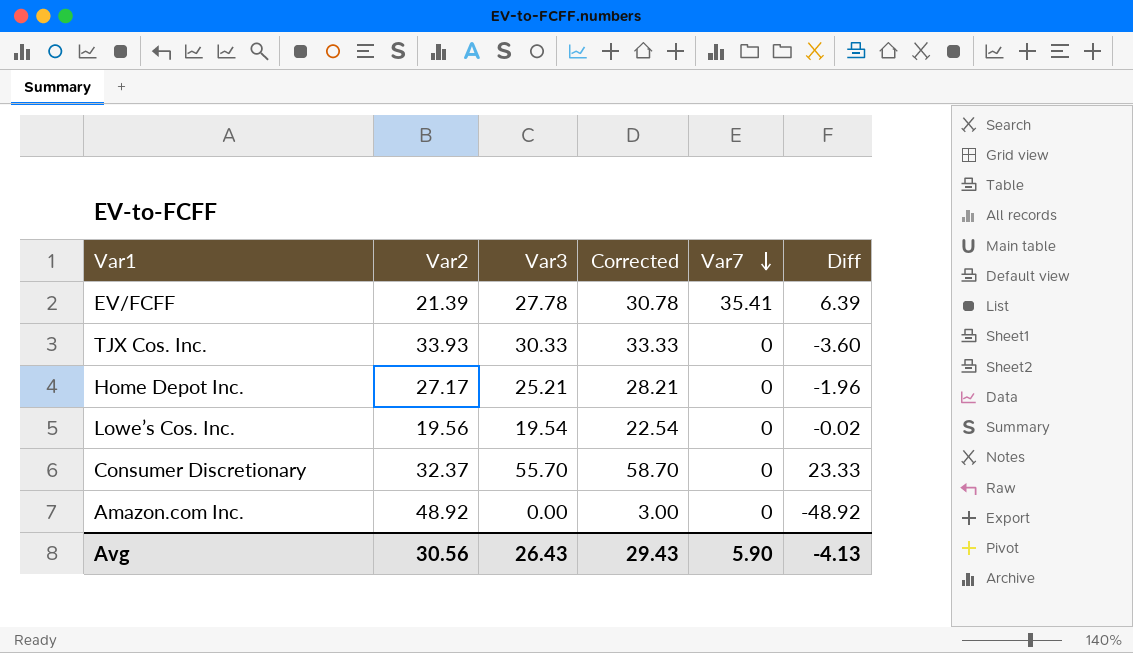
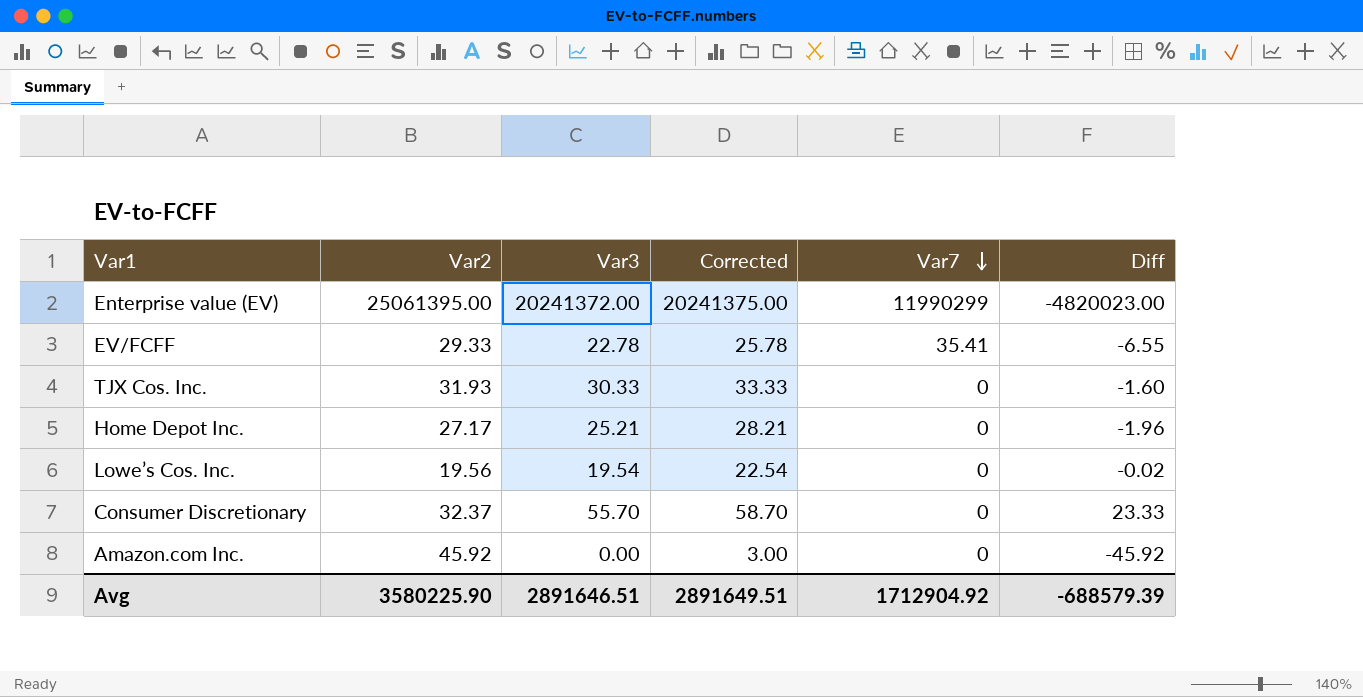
row Enterprise value (EV): none -> 25061395.00 | 20241372.00 | 20241375.00 | 11990299 | -4820023.00
EV/FCFF | Var2: 21.39 -> 29.33
EV/FCFF | Var3: 27.78 -> 22.78
EV/FCFF | Corrected: 30.78 -> 25.78
EV/FCFF | Diff: 6.39 -> -6.55
TJX Cos. Inc. | Var2: 33.93 -> 31.93
TJX Cos. Inc. | Diff: -3.60 -> -1.60
Amazon.com Inc. | Var2: 48.92 -> 45.92
Amazon.com Inc. | Diff: -48.92 -> -45.92
Avg | Var2: 30.56 -> 3580225.90
Avg | Var3: 26.43 -> 2891646.51
Avg | Corrected: 29.43 -> 2891649.51
Avg | Var7: 5.90 -> 1712904.92
Avg | Diff: -4.13 -> -688579.39

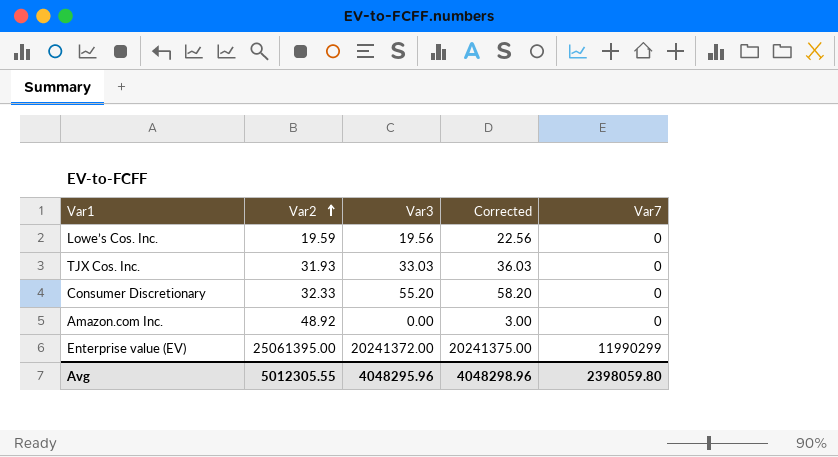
row order: Var7 descending -> Var2 ascending
column Diff | formula: [Var3] - [Var2] -> none
row EV/FCFF: 29.33 | 22.78 | 25.78 | 35.41 | -6.55 -> none
row Home Depot Inc.: 27.17 | 25.21 | 28.21 | 0 | -1.96 -> none
Lowe’s Cos. Inc. | Var2: 19.56 -> 19.59
Lowe’s Cos. Inc. | Var3: 19.54 -> 19.56
Lowe’s Cos. Inc. | Corrected: 22.54 -> 22.56
TJX Cos. Inc. | Var3: 30.33 -> 33.03
TJX Cos. Inc. | Corrected: 33.33 -> 36.03
Consumer Discretionary | Var2: 32.37 -> 32.33
Consumer Discretionary | Var3: 55.70 -> 55.20
Consumer Discretionary | Corrected: 58.70 -> 58.20
Amazon.com Inc. | Var2: 45.92 -> 48.92
Avg | Var2: 3580225.90 -> 5012305.55
Avg | Var3: 2891646.51 -> 4048295.96
Avg | Corrected: 2891649.51 -> 4048298.96
Avg | Var7: 1712904.92 -> 2398059.80

